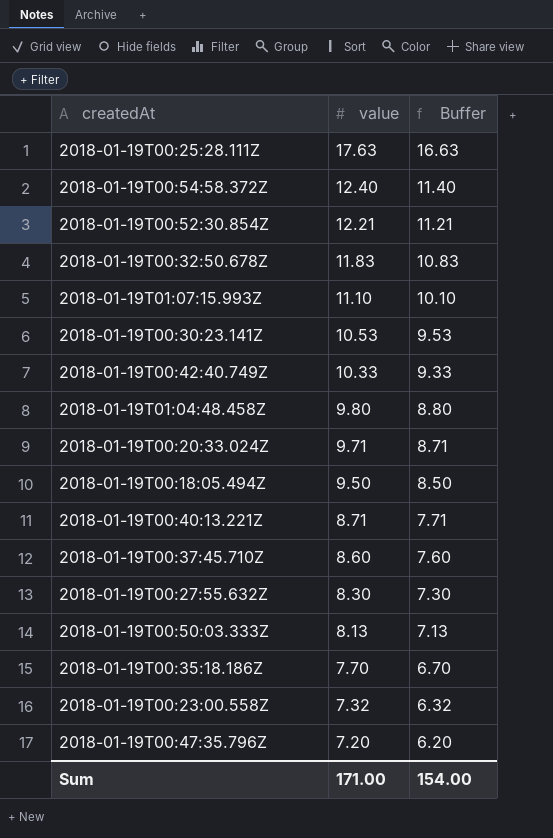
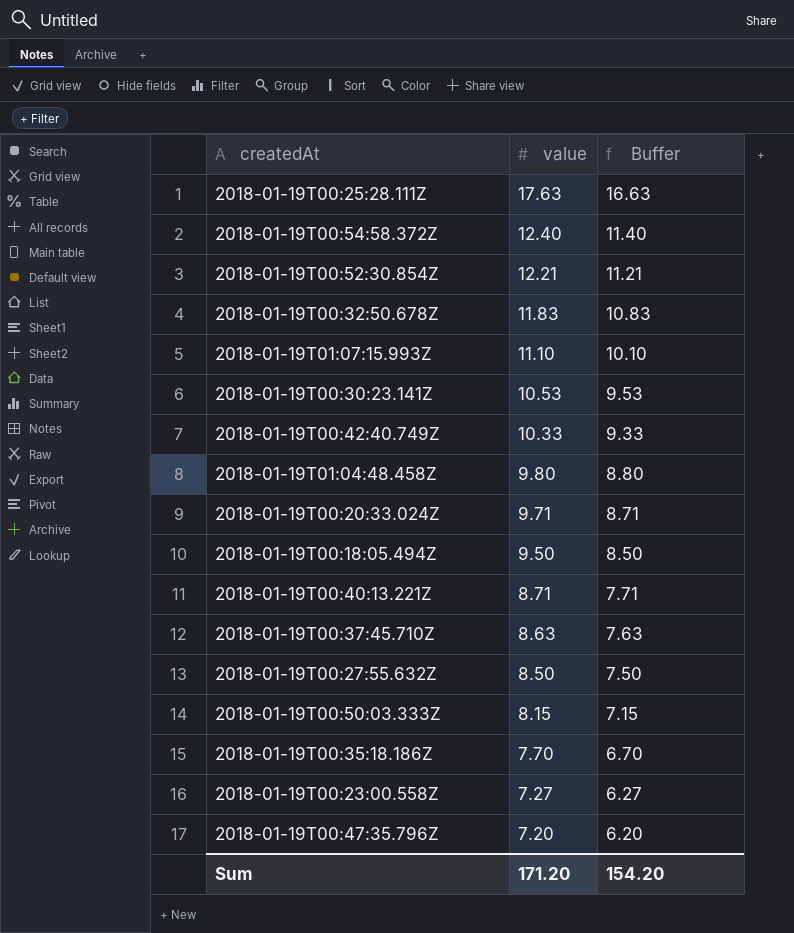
2018-01-19T00:37:45.710Z | value: 8.60 -> 8.63
2018-01-19T00:37:45.710Z | Buffer: 7.60 -> 7.63
2018-01-19T00:27:55.632Z | value: 8.30 -> 8.50
2018-01-19T00:27:55.632Z | Buffer: 7.30 -> 7.50
2018-01-19T00:50:03.333Z | value: 8.13 -> 8.15
2018-01-19T00:50:03.333Z | Buffer: 7.13 -> 7.15
2018-01-19T00:23:00.558Z | value: 7.32 -> 7.27
2018-01-19T00:23:00.558Z | Buffer: 6.32 -> 6.27
Sum | value: 171.00 -> 171.20
Sum | Buffer: 154.00 -> 154.20

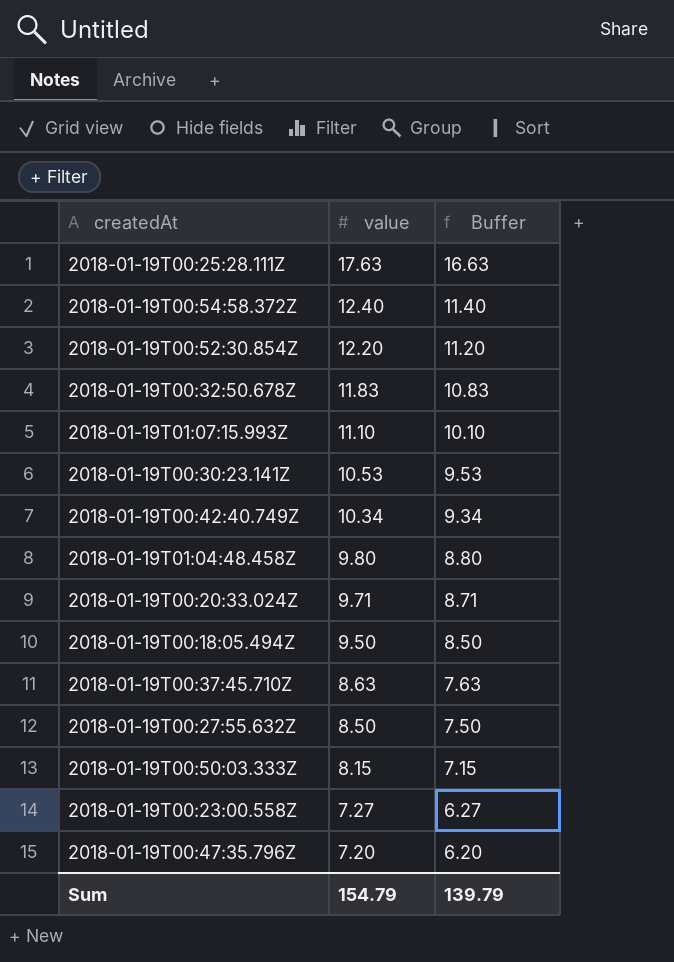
row 2018-01-19T00:40:13.221Z: 8.71 | 7.71 -> none
row 2018-01-19T00:35:18.186Z: 7.70 | 6.70 -> none
2018-01-19T00:52:30.854Z | value: 12.21 -> 12.20
2018-01-19T00:52:30.854Z | Buffer: 11.21 -> 11.20
2018-01-19T00:42:40.749Z | value: 10.33 -> 10.34
2018-01-19T00:42:40.749Z | Buffer: 9.33 -> 9.34
Sum | value: 171.20 -> 154.79
Sum | Buffer: 154.20 -> 139.79

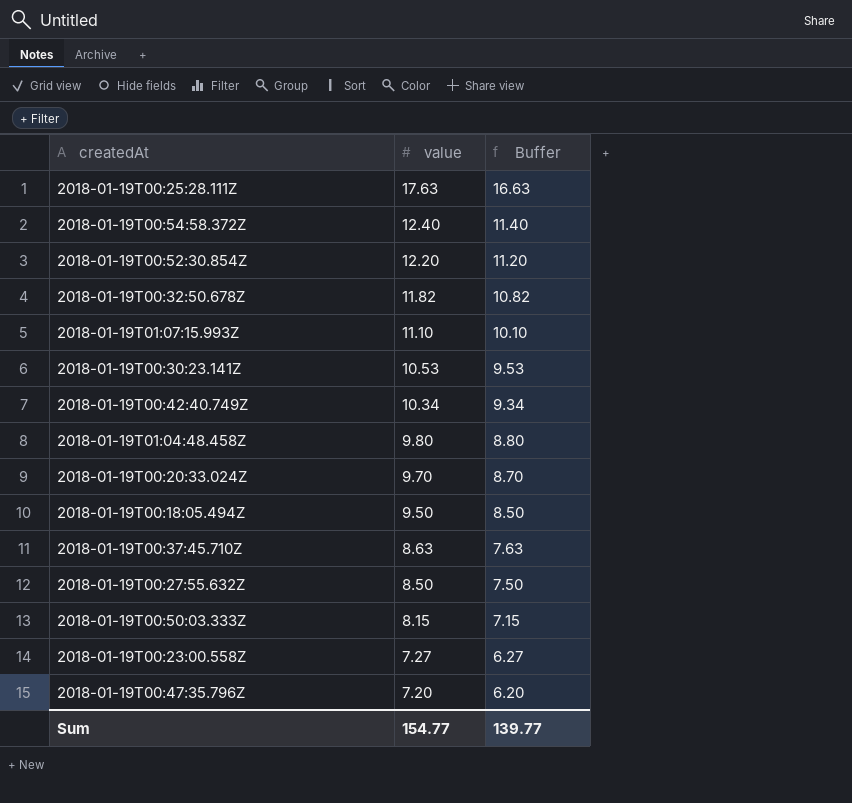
2018-01-19T00:32:50.678Z | value: 11.83 -> 11.82
2018-01-19T00:32:50.678Z | Buffer: 10.83 -> 10.82
2018-01-19T00:20:33.024Z | value: 9.71 -> 9.70
2018-01-19T00:20:33.024Z | Buffer: 8.71 -> 8.70
Sum | value: 154.79 -> 154.77
Sum | Buffer: 139.79 -> 139.77

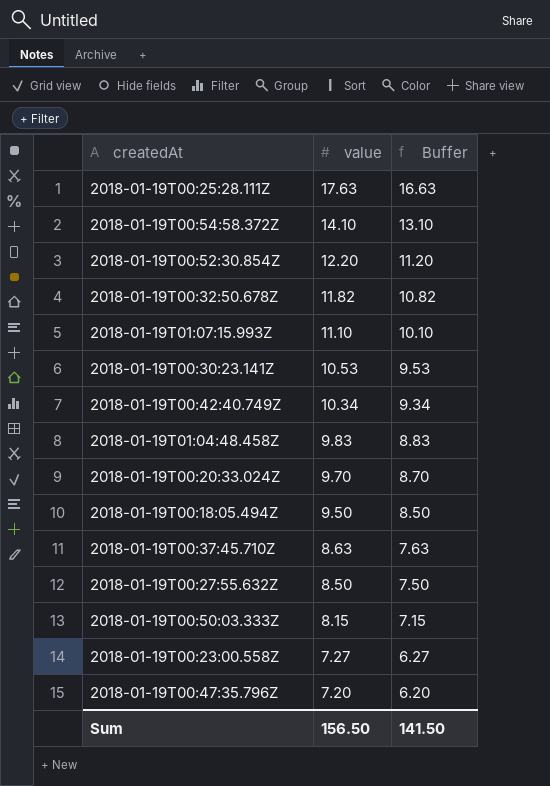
2018-01-19T00:54:58.372Z | value: 12.40 -> 14.10
2018-01-19T00:54:58.372Z | Buffer: 11.40 -> 13.10
2018-01-19T01:04:48.458Z | value: 9.80 -> 9.83
2018-01-19T01:04:48.458Z | Buffer: 8.80 -> 8.83
Sum | value: 154.77 -> 156.50
Sum | Buffer: 139.77 -> 141.50

